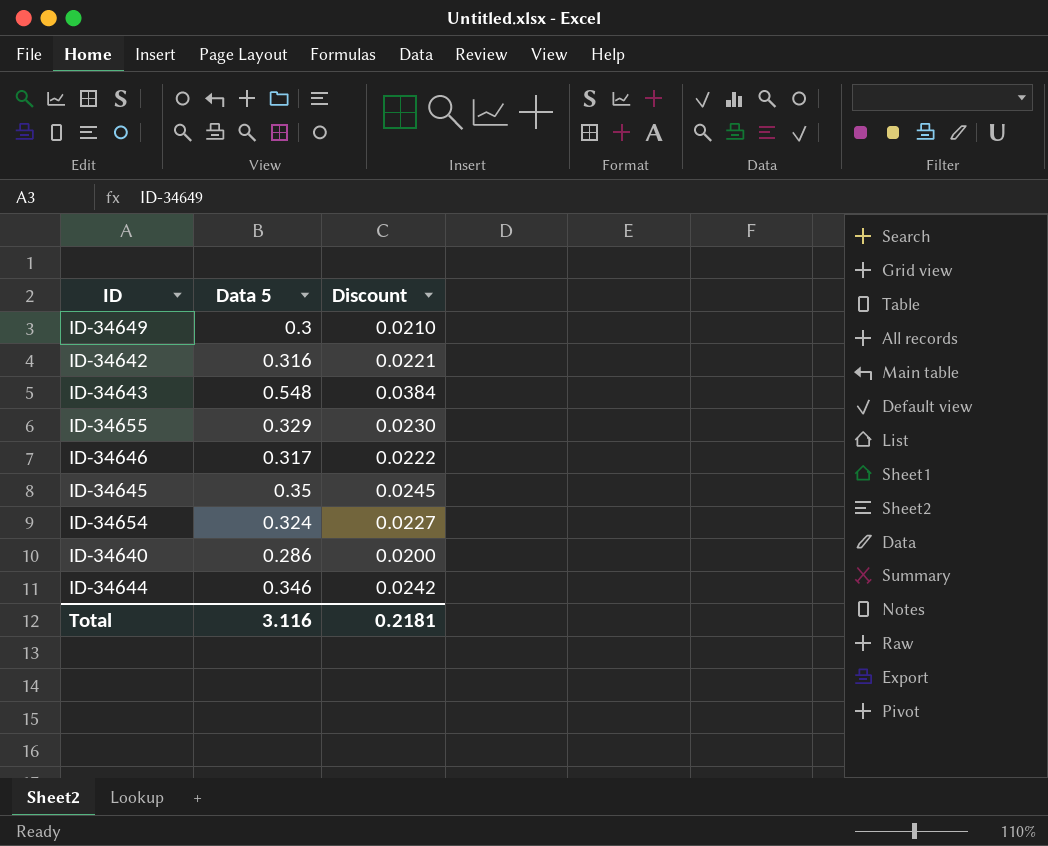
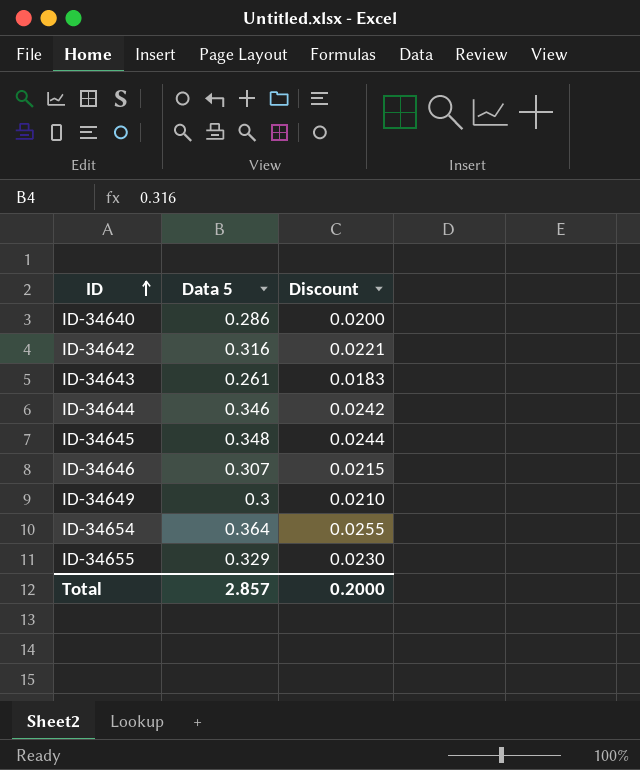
row order: none -> ID ascending
ID-34643 | Data 5: 0.548 -> 0.261
ID-34643 | Discount: 0.0384 -> 0.0183
ID-34645 | Data 5: 0.35 -> 0.348
ID-34645 | Discount: 0.0245 -> 0.0244
ID-34646 | Data 5: 0.317 -> 0.307
ID-34646 | Discount: 0.0222 -> 0.0215
ID-34654 | Data 5: 0.324 -> 0.364
ID-34654 | Discount: 0.0227 -> 0.0255
Total | Data 5: 3.116 -> 2.857
Total | Discount: 0.2181 -> 0.2000

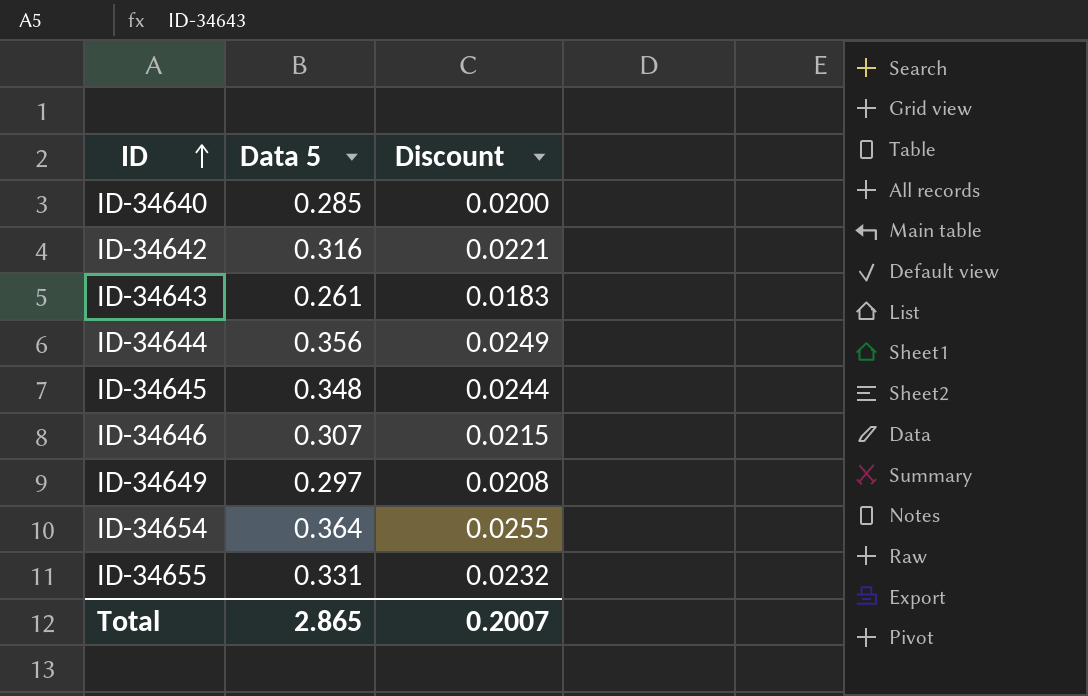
ID-34640 | Data 5: 0.286 -> 0.285
ID-34644 | Data 5: 0.346 -> 0.356
ID-34644 | Discount: 0.0242 -> 0.0249
ID-34649 | Data 5: 0.3 -> 0.297
ID-34649 | Discount: 0.0210 -> 0.0208
ID-34655 | Data 5: 0.329 -> 0.331
ID-34655 | Discount: 0.0230 -> 0.0232
Total | Data 5: 2.857 -> 2.865
Total | Discount: 0.2000 -> 0.2007

